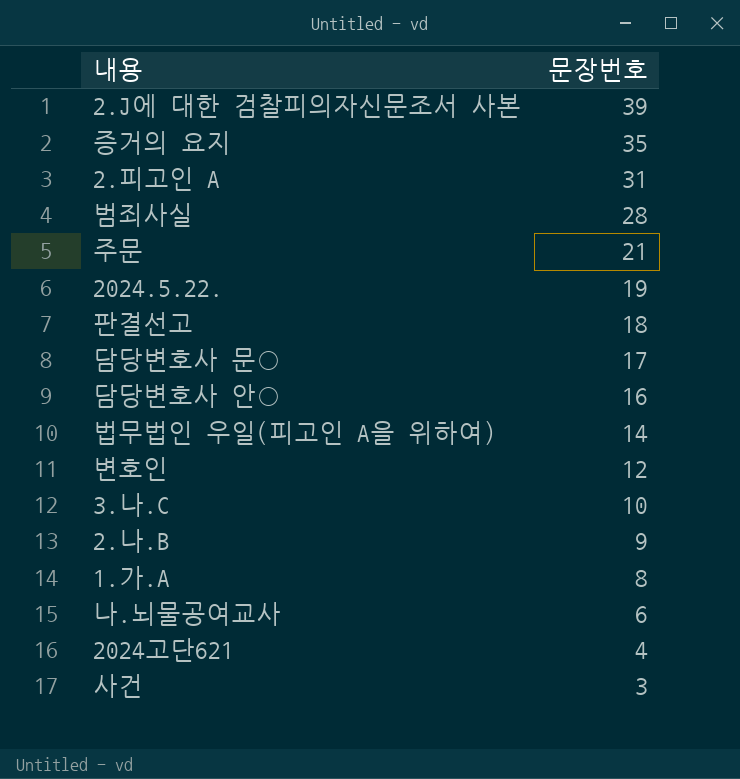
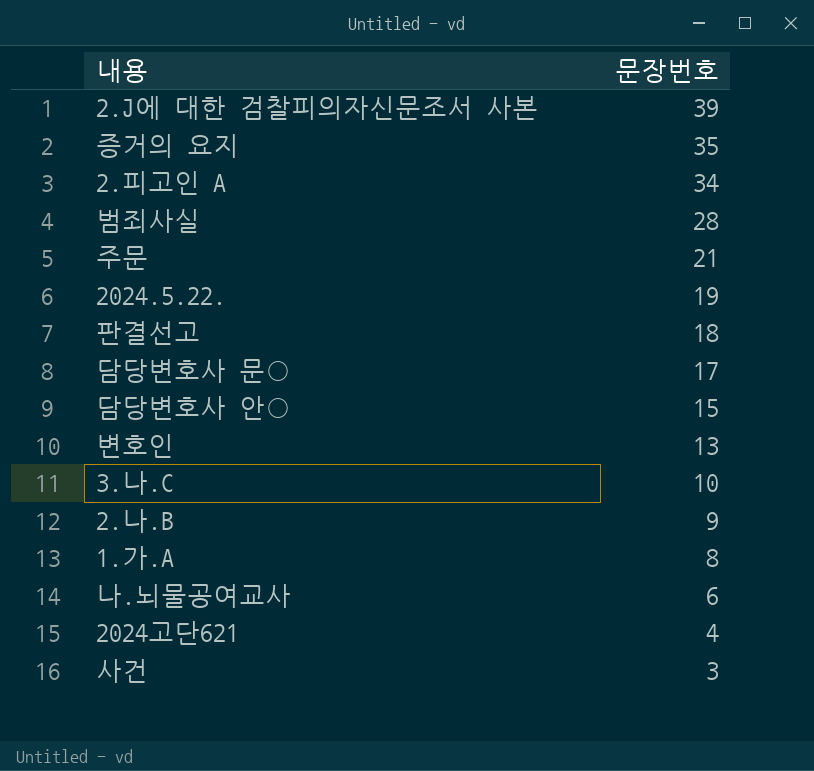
row 법무법인 우일(피고인 A을 위하여): 14 -> none
2.피고인 A | 문장번호: 31 -> 34
담당변호사 안○ | 문장번호: 16 -> 15
변호인 | 문장번호: 12 -> 13

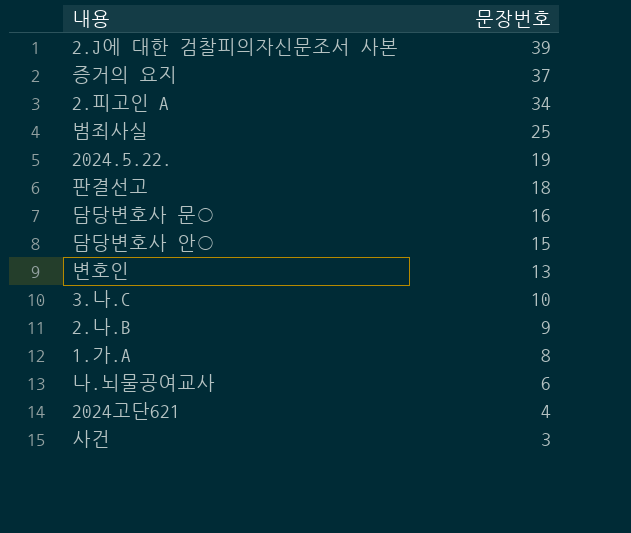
row 주문: 21 -> none
증거의 요지 | 문장번호: 35 -> 37
범죄사실 | 문장번호: 28 -> 25
담당변호사 문○ | 문장번호: 17 -> 16

